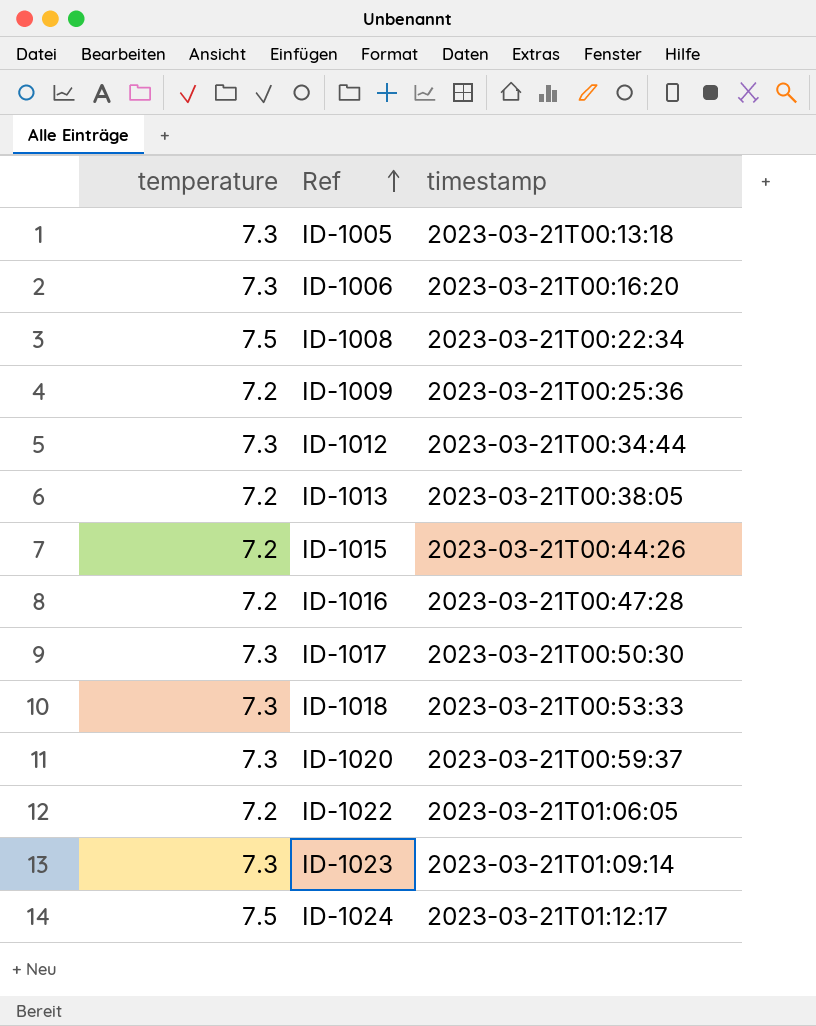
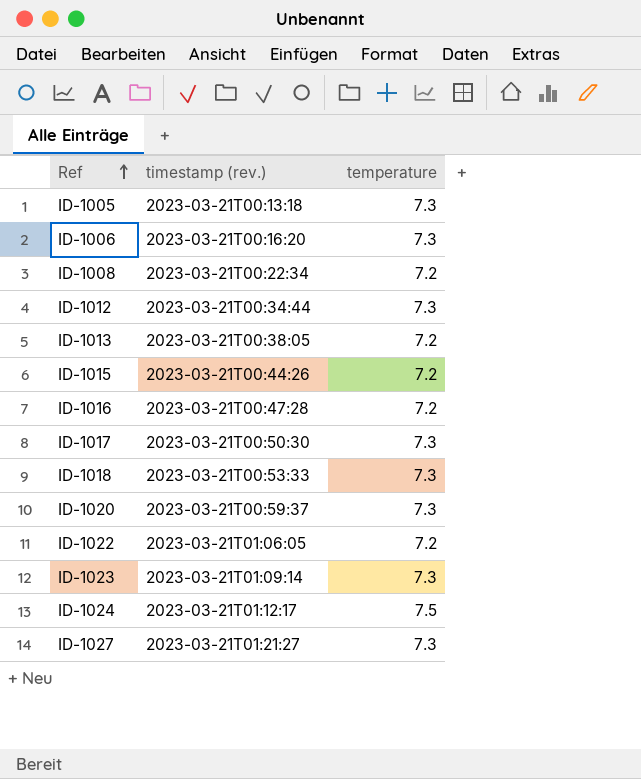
column name: timestamp -> timestamp (rev.)
column temperature | position: 1 -> 3
row ID-1009: 7.2 | 2023-03-21T00:25:36 -> none
ID-1008 | temperature: 7.5 -> 7.2
row ID-1027: none -> 2023-03-21T01:21:27 | 7.3

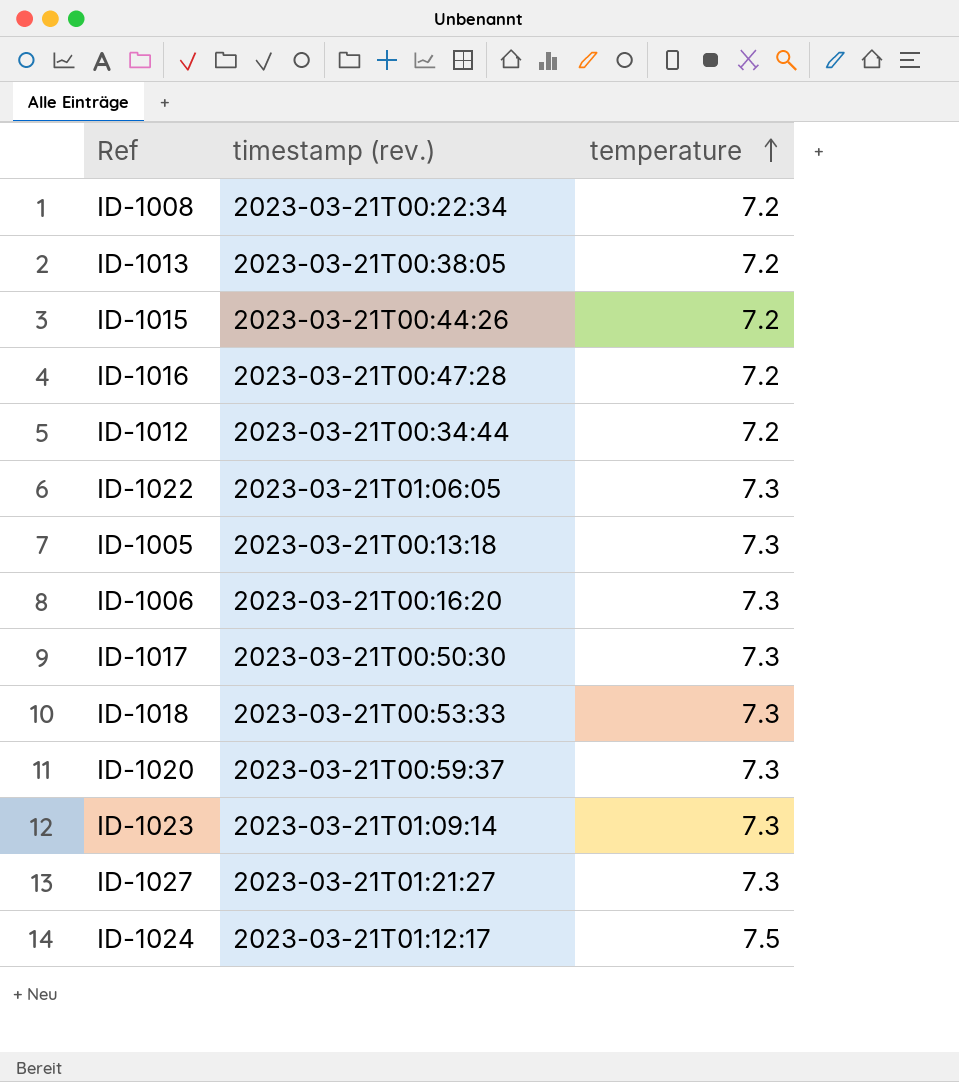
row order: Ref ascending -> temperature ascending
ID-1012 | temperature: 7.3 -> 7.2
ID-1022 | temperature: 7.2 -> 7.3

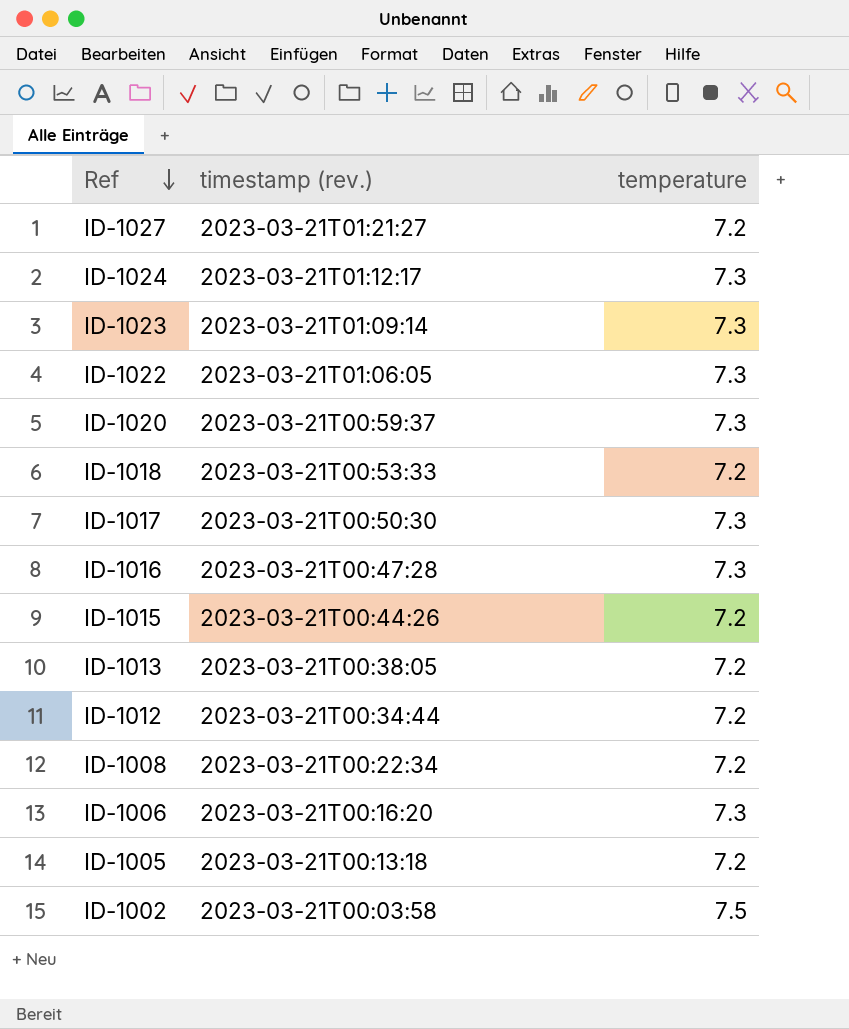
row order: temperature ascending -> Ref descending
ID-1027 | temperature: 7.3 -> 7.2
ID-1024 | temperature: 7.5 -> 7.3
ID-1018 | temperature: 7.3 -> 7.2
ID-1016 | temperature: 7.2 -> 7.3
ID-1005 | temperature: 7.3 -> 7.2
row ID-1002: none -> 2023-03-21T00:03:58 | 7.5

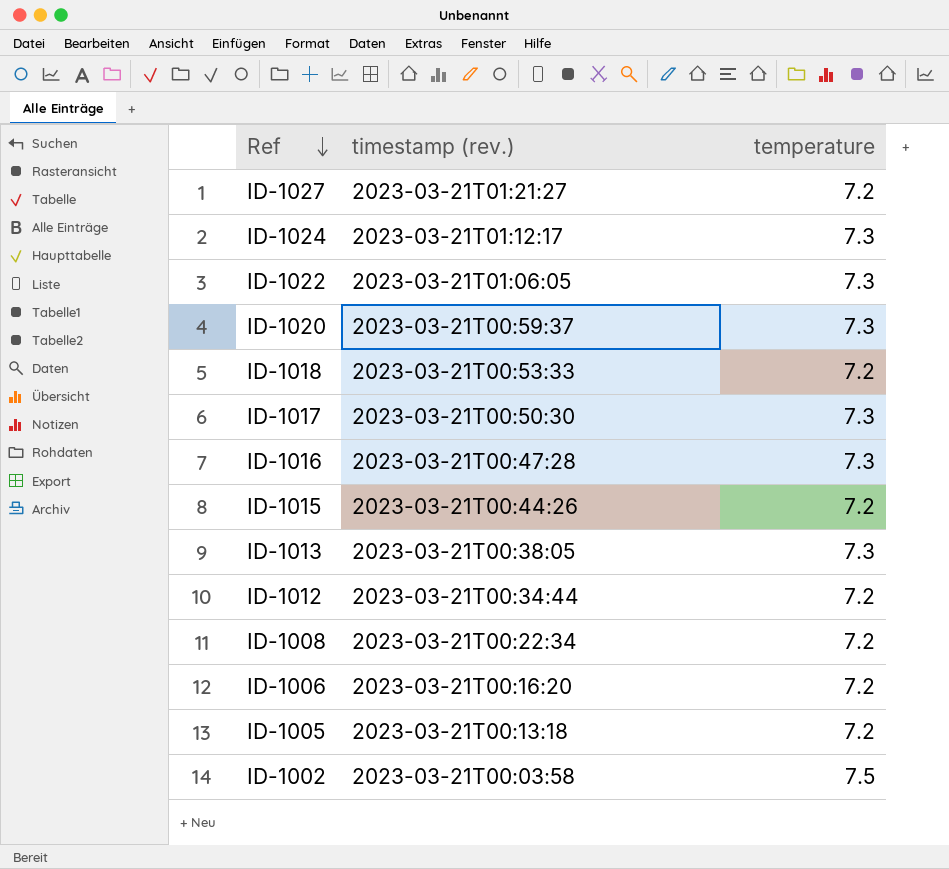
row ID-1023: 2023-03-21T01:09:14 | 7.3 -> none
ID-1013 | temperature: 7.2 -> 7.3
ID-1006 | temperature: 7.3 -> 7.2

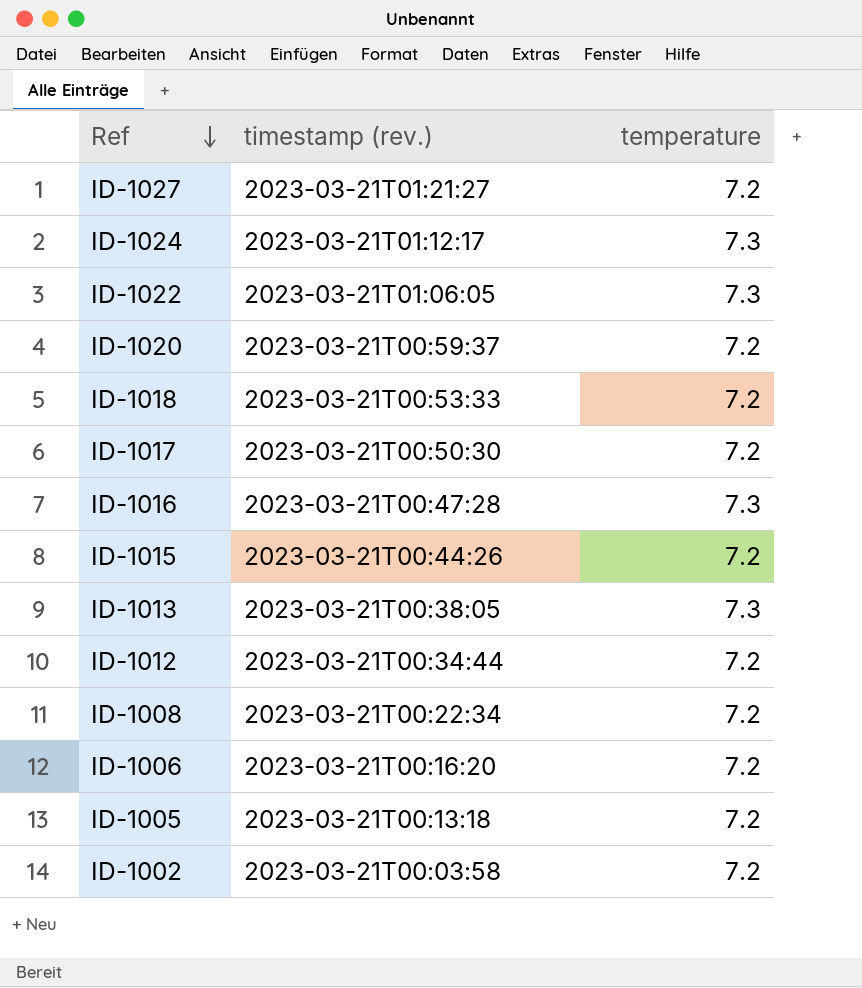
ID-1020 | temperature: 7.3 -> 7.2
ID-1017 | temperature: 7.3 -> 7.2
ID-1002 | temperature: 7.5 -> 7.2

